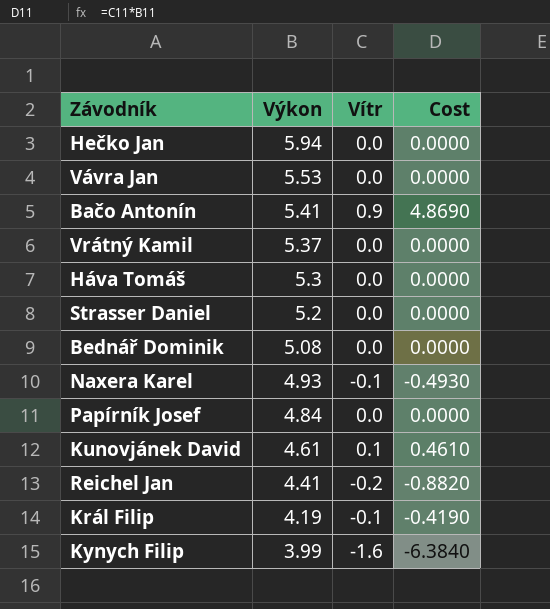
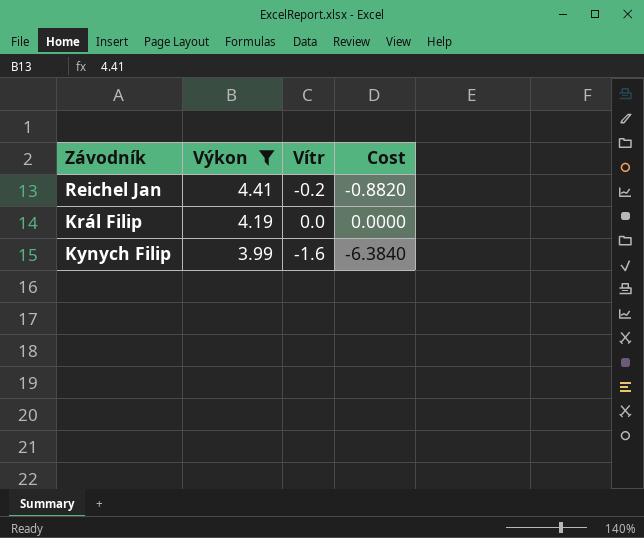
filter: none -> Výkon <= 4.41
Král Filip | Vítr: -0.1 -> 0.0
Král Filip | Cost: -0.4190 -> 0.0000

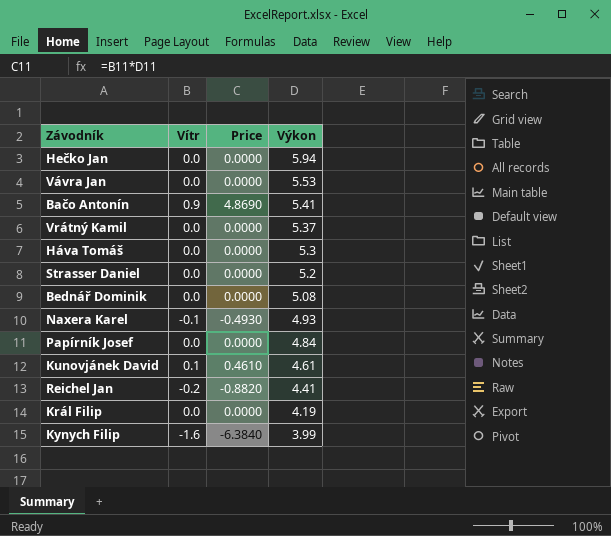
filter: Výkon <= 4.41 -> none
column name: Cost -> Price
column Výkon | position: 2 -> 4

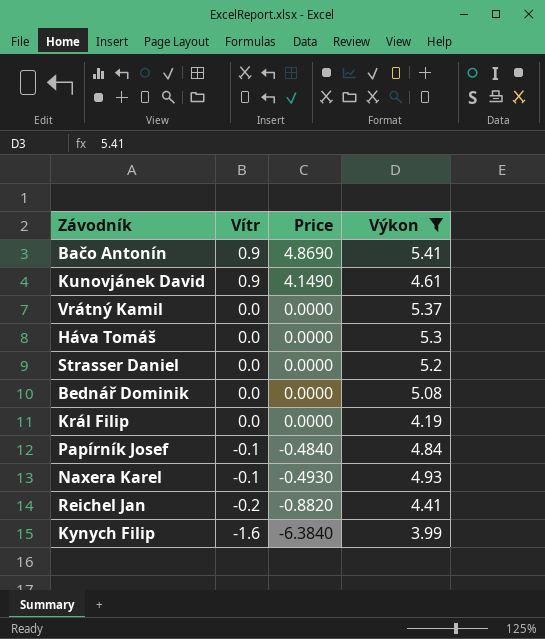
filter: none -> Výkon <= 5.41
row order: Výkon descending -> Vítr descending
Kunovjánek David | Vítr: 0.1 -> 0.9
Kunovjánek David | Price: 0.4610 -> 4.1490
Papírník Josef | Vítr: 0.0 -> -0.1
Papírník Josef | Price: 0.0000 -> -0.4840

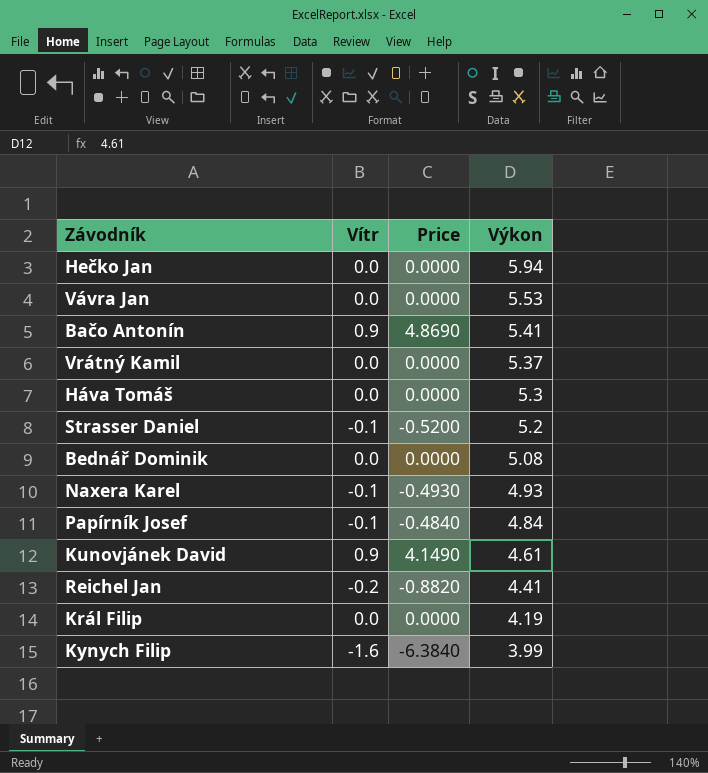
filter: Výkon <= 5.41 -> none
row order: Vítr descending -> Výkon descending
Strasser Daniel | Vítr: 0.0 -> -0.1
Strasser Daniel | Price: 0.0000 -> -0.5200

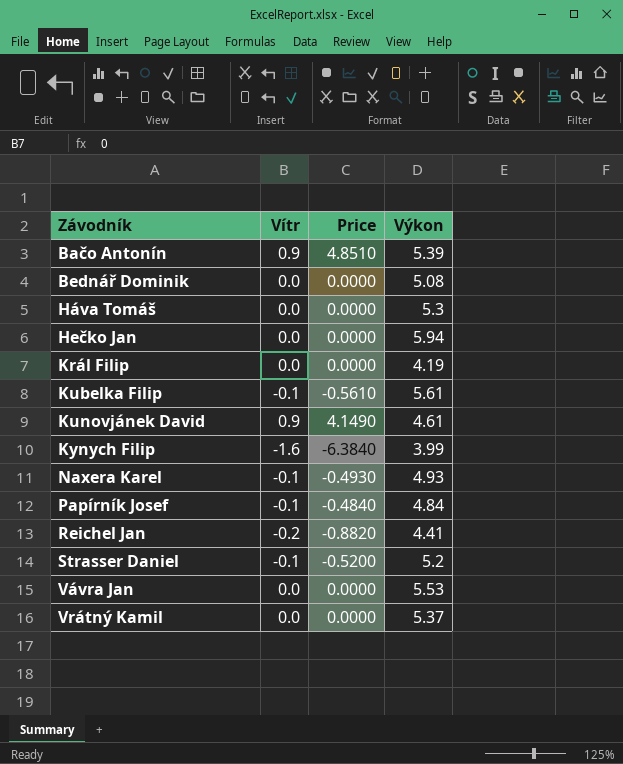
row order: Výkon descending -> Závodník ascending
Bačo Antonín | Price: 4.8690 -> 4.8510
Bačo Antonín | Výkon: 5.41 -> 5.39
row Kubelka Filip: none -> -0.1 | -0.5610 | 5.61

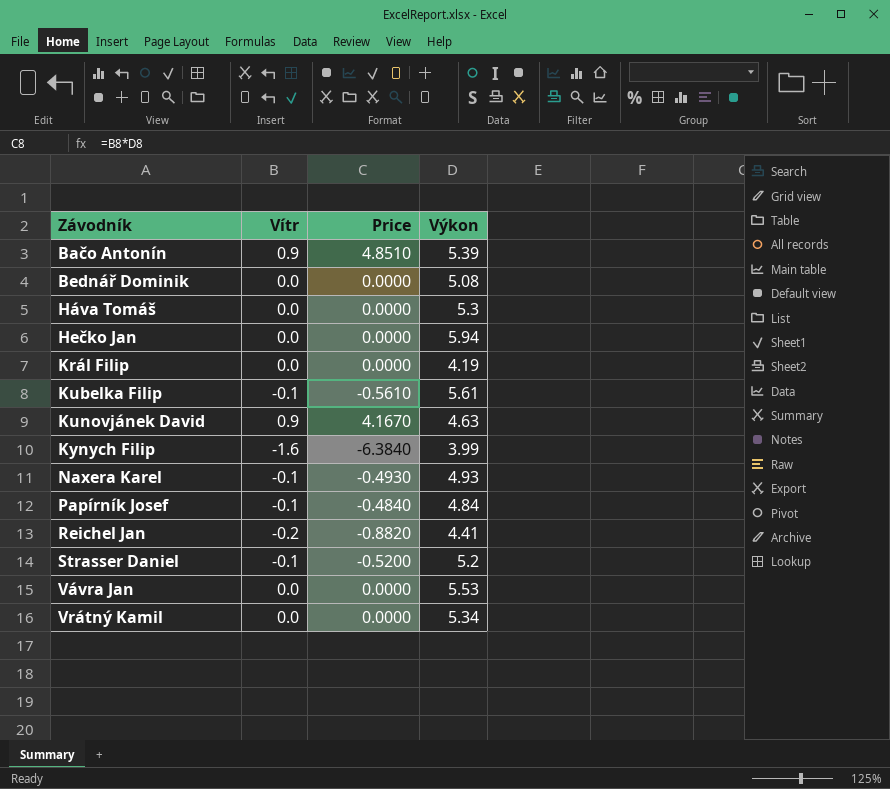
Kunovjánek David | Price: 4.1490 -> 4.1670
Kunovjánek David | Výkon: 4.61 -> 4.63
Vrátný Kamil | Výkon: 5.37 -> 5.34

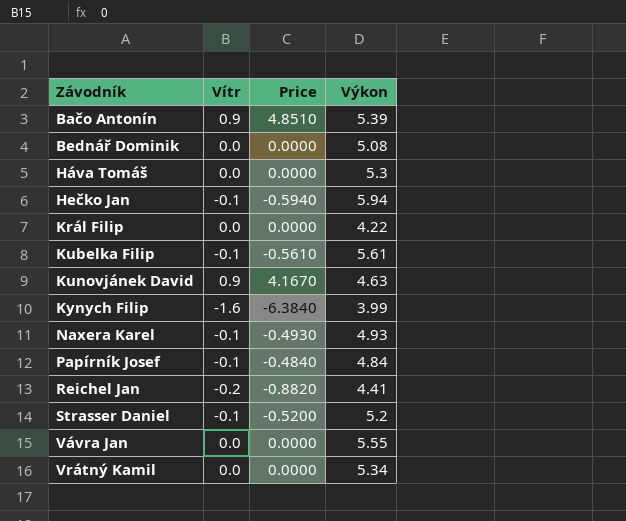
Hečko Jan | Vítr: 0.0 -> -0.1
Hečko Jan | Price: 0.0000 -> -0.5940
Král Filip | Výkon: 4.19 -> 4.22
Vávra Jan | Výkon: 5.53 -> 5.55

